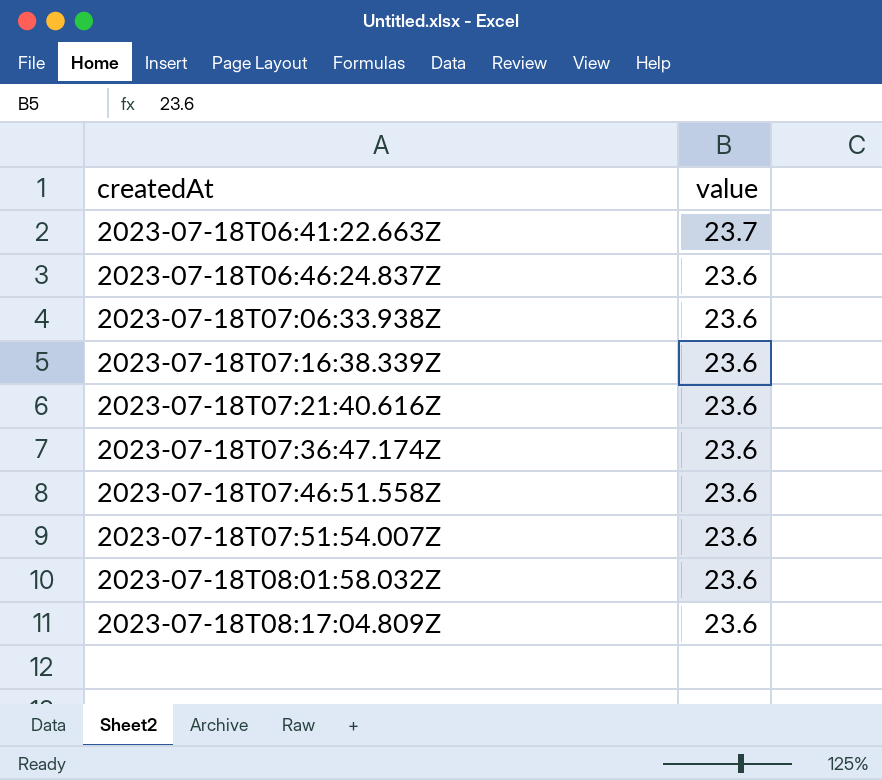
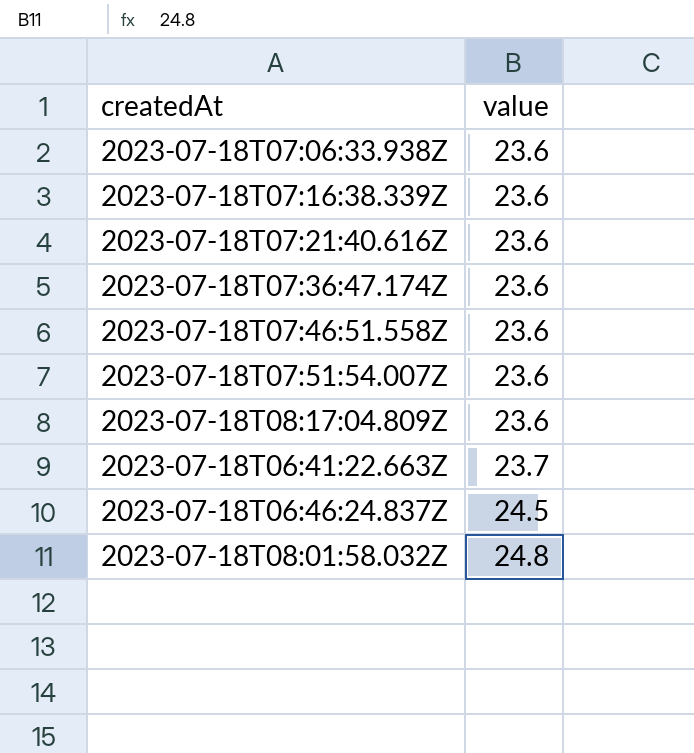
row order: createdAt ascending -> value ascending
2023-07-18T06:46:24.837Z | value: 23.6 -> 24.5
2023-07-18T08:01:58.032Z | value: 23.6 -> 24.8

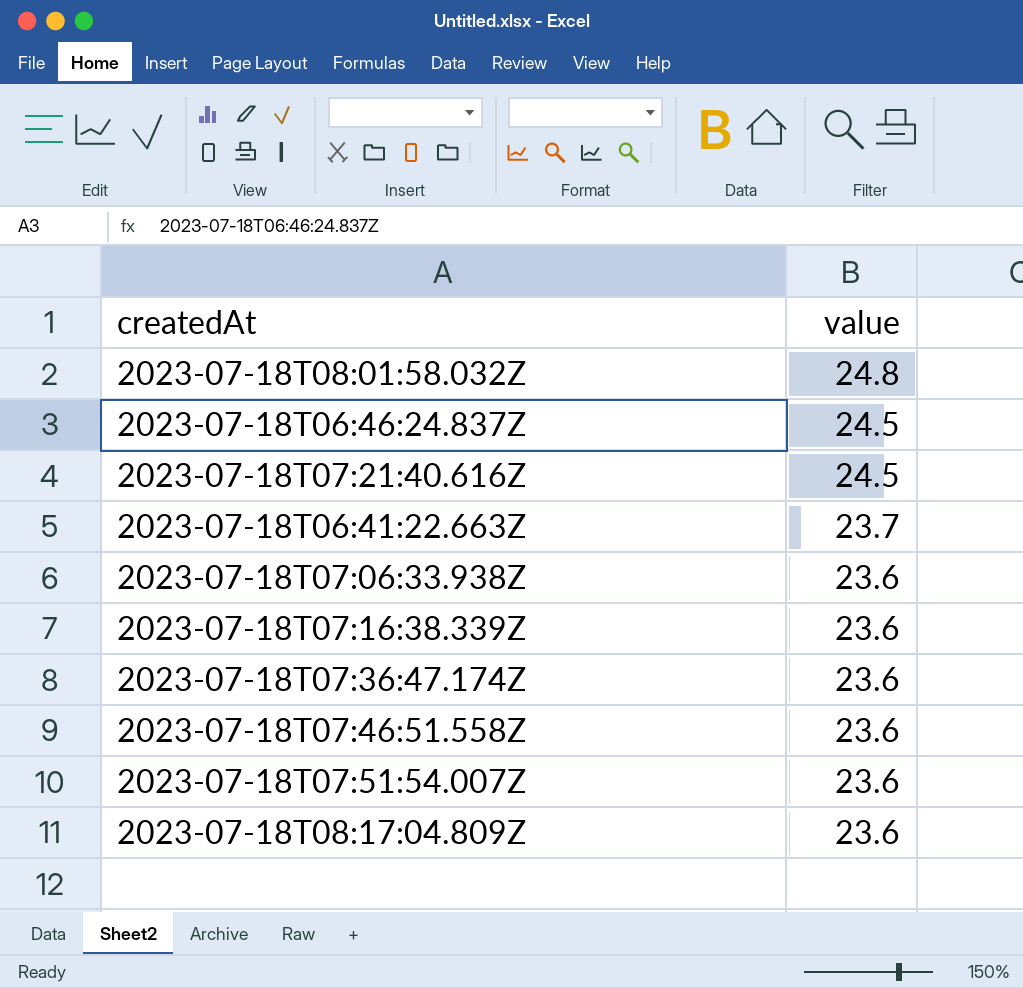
row order: value ascending -> value descending
2023-07-18T07:21:40.616Z | value: 23.6 -> 24.5

